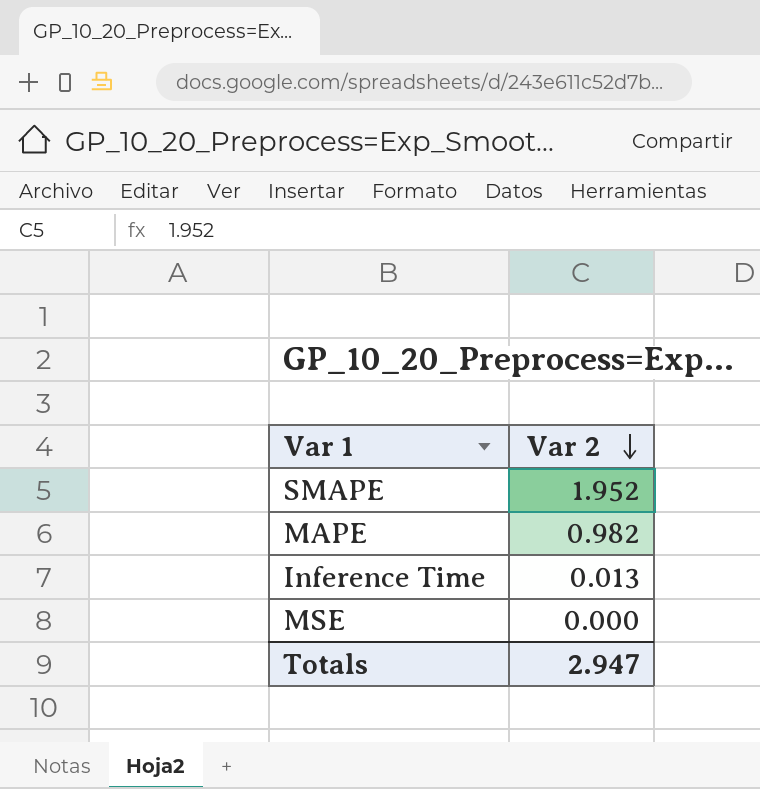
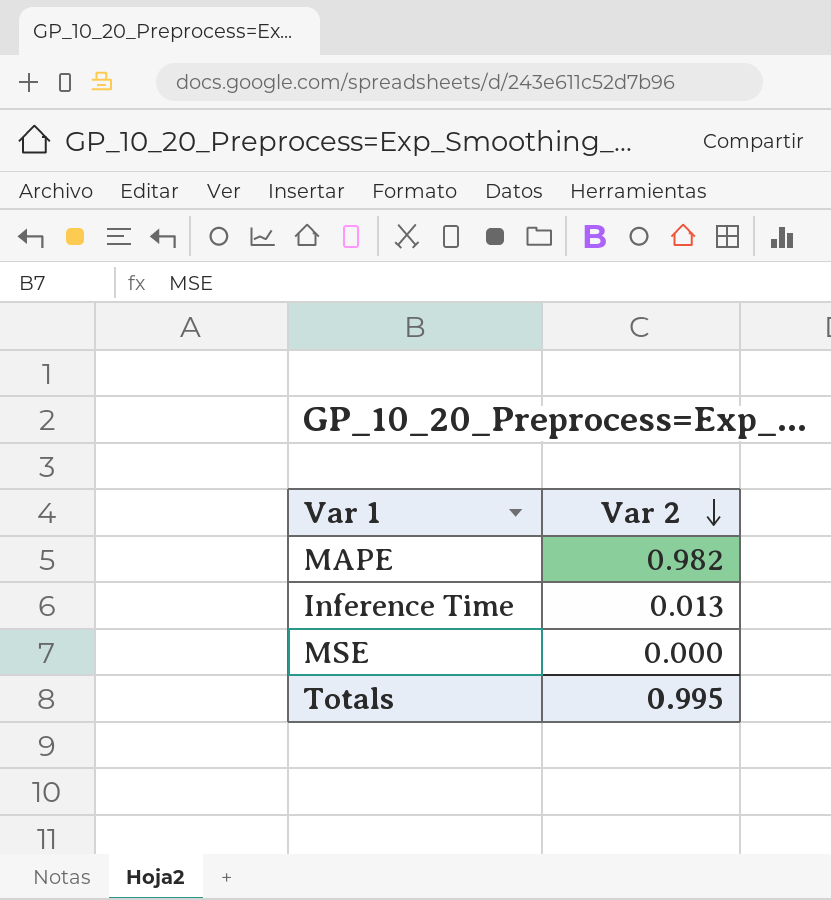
row SMAPE: 1.952 -> none
Totals | Var 2: 2.947 -> 0.995

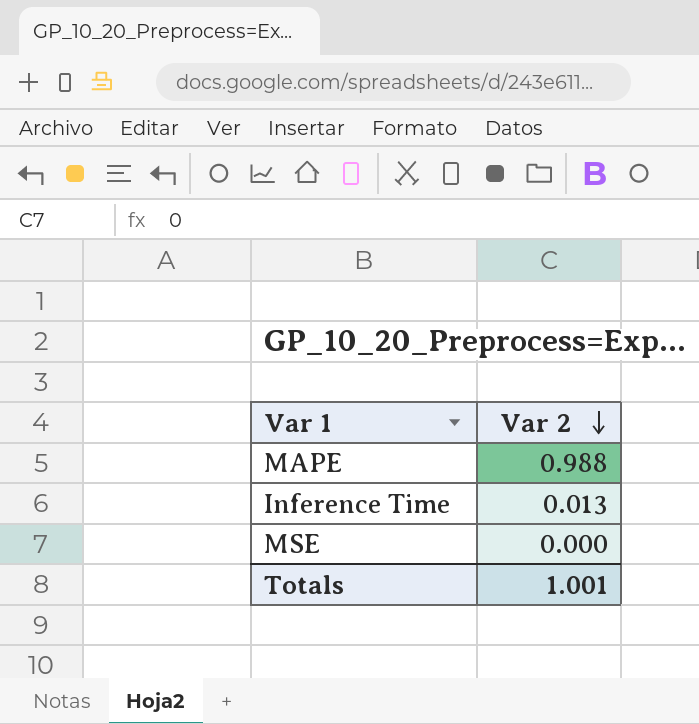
MAPE | Var 2: 0.982 -> 0.988
Totals | Var 2: 0.995 -> 1.001

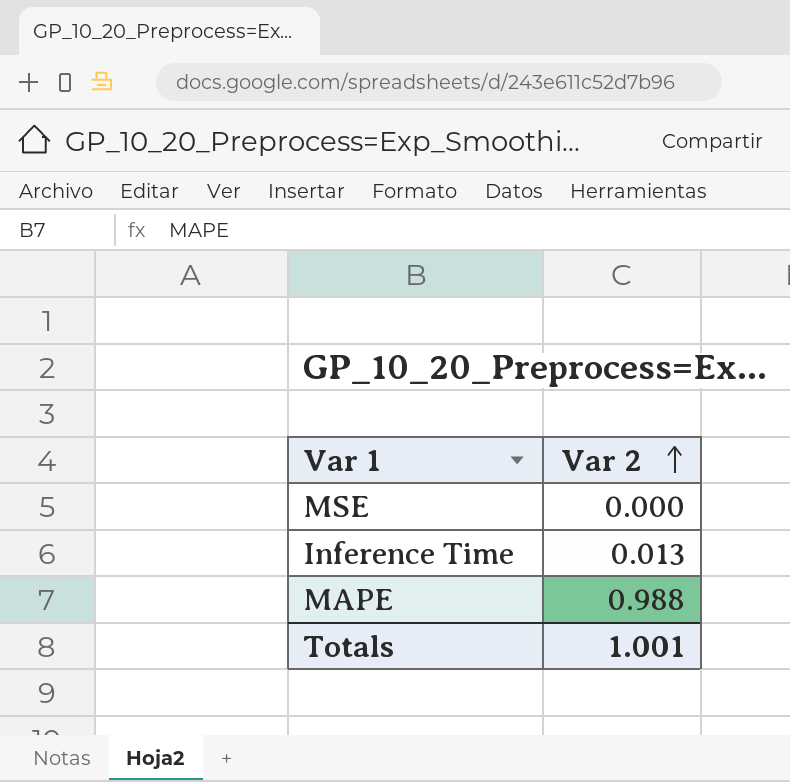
row order: Var 2 descending -> Var 2 ascending

